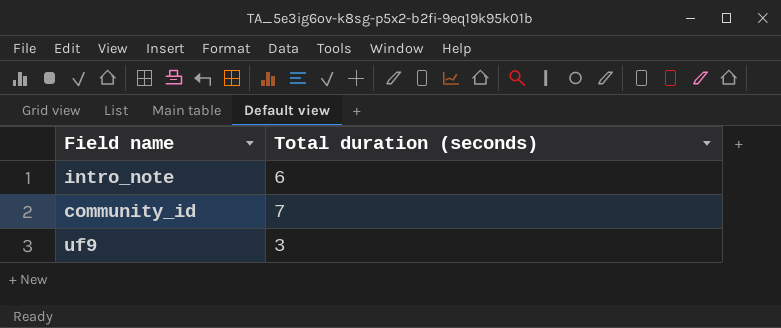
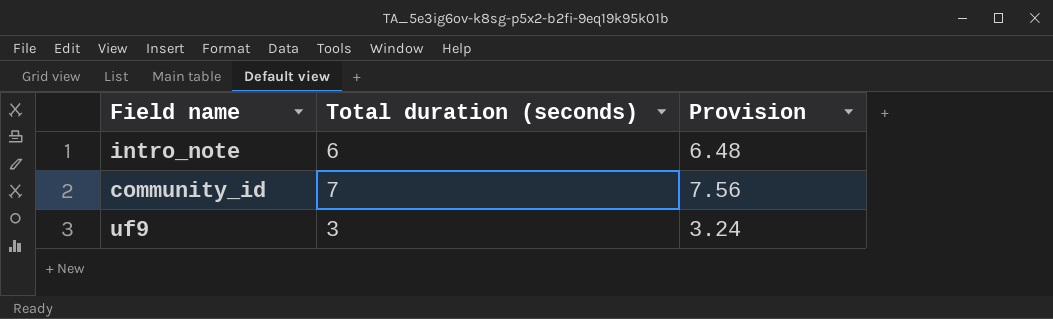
column Provision | formula: none -> [Total duration (seconds)] * 1.08

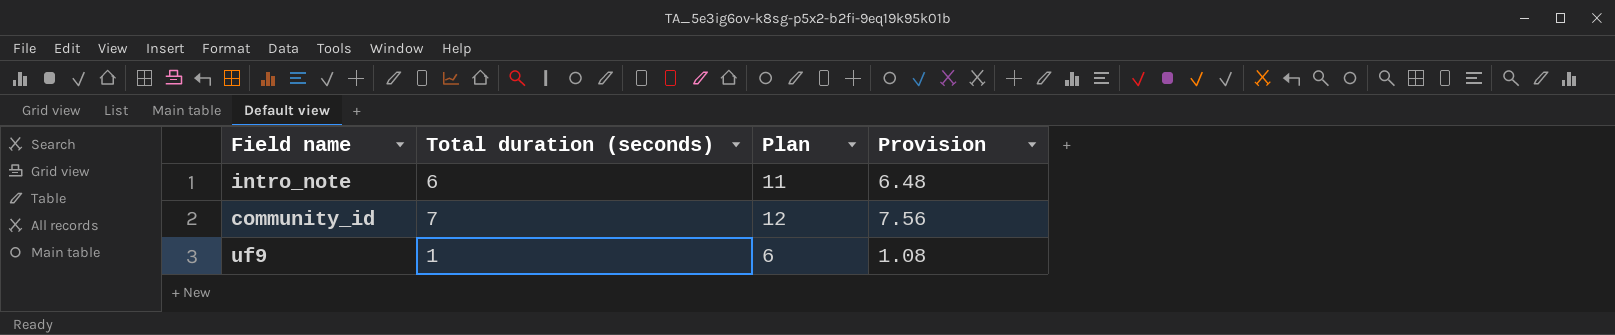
column Plan | formula: none -> [Total duration (seconds)] + 5
uf9 | Total duration (seconds): 3 -> 1
uf9 | Provision: 3.24 -> 1.08

